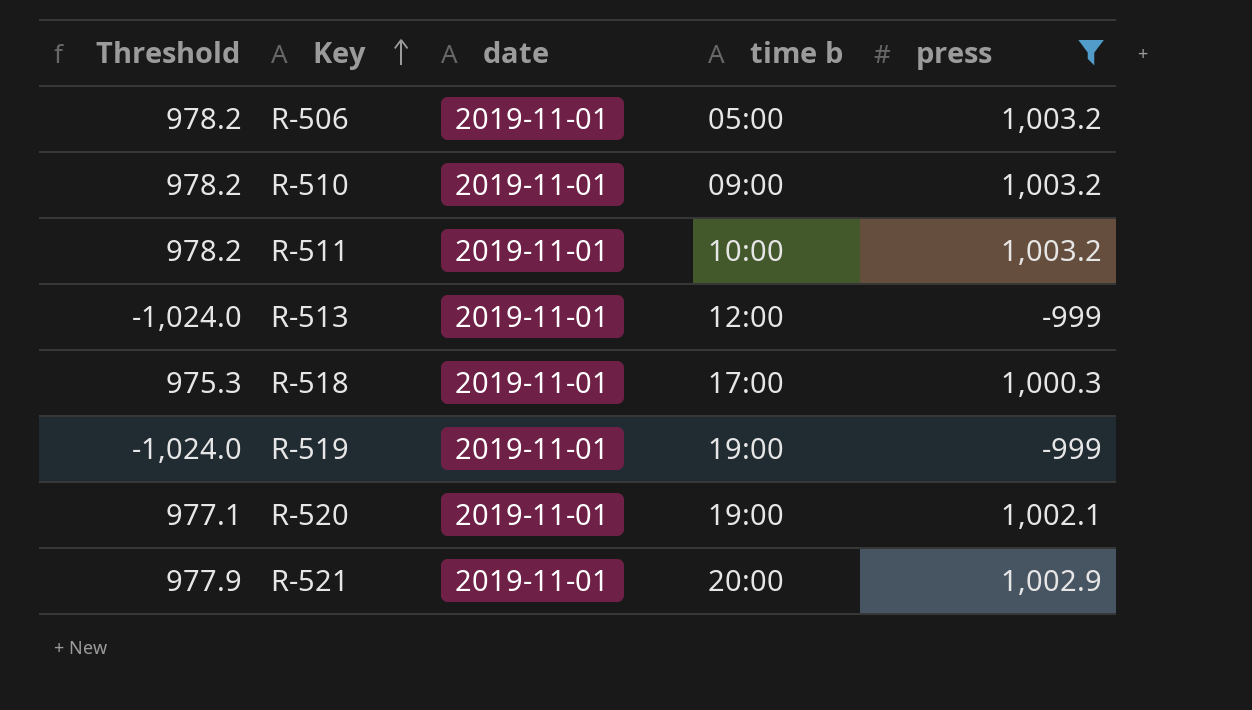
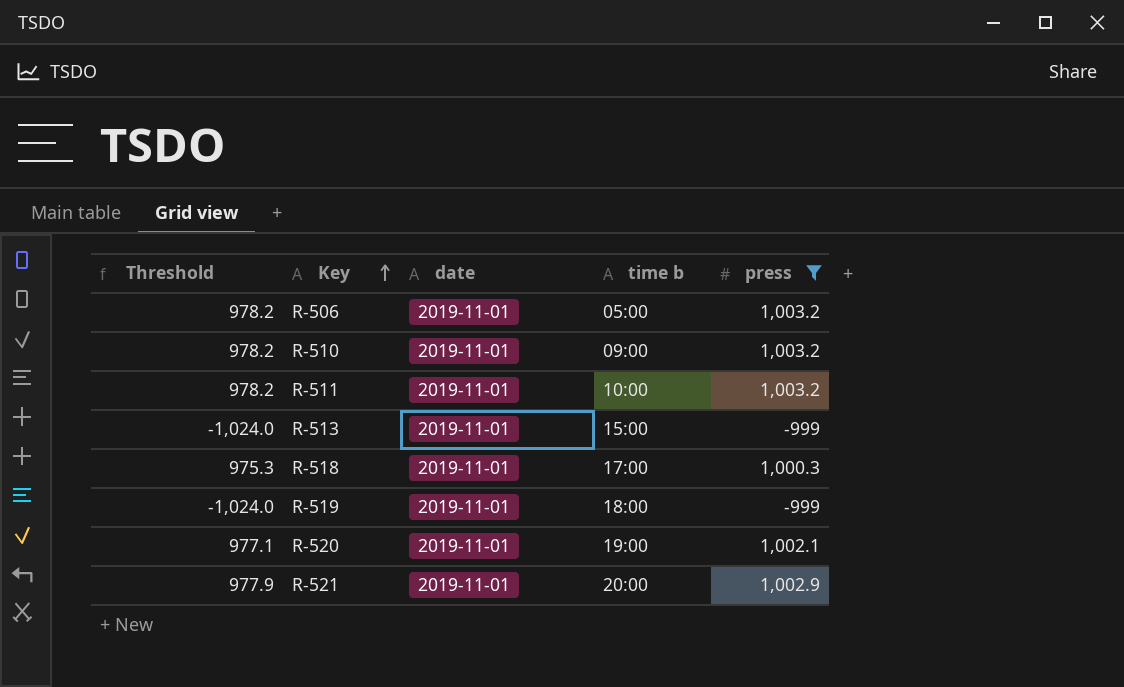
R-513 | time b: 12:00 -> 15:00
R-519 | time b: 19:00 -> 18:00

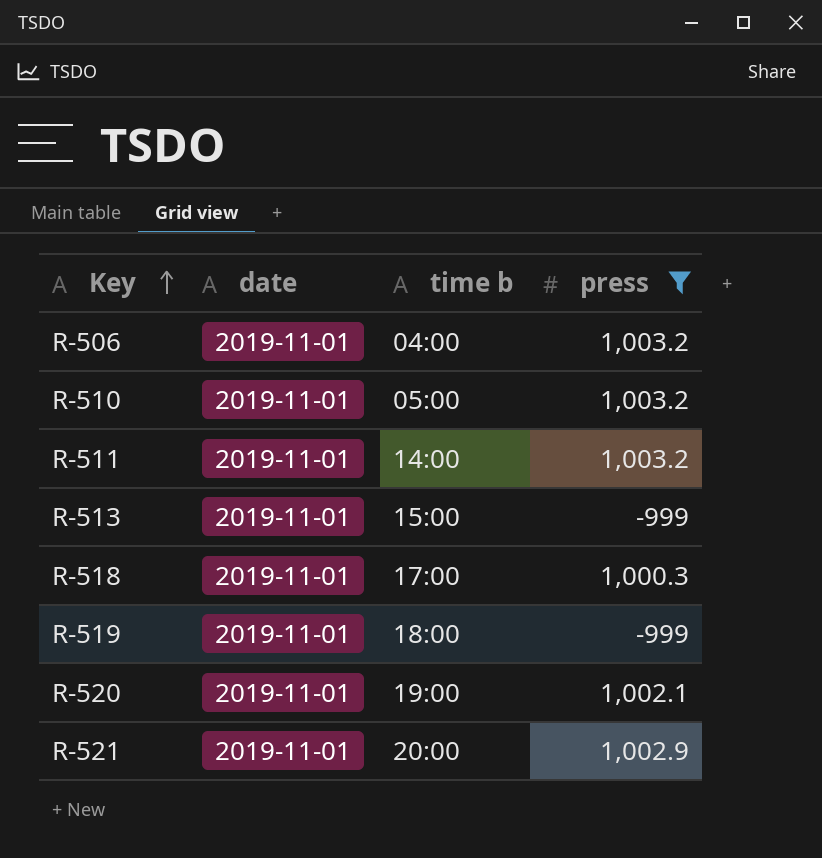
column Threshold | formula: [press] - 25 -> none
R-506 | time b: 05:00 -> 04:00
R-510 | time b: 09:00 -> 05:00
R-511 | time b: 10:00 -> 14:00

